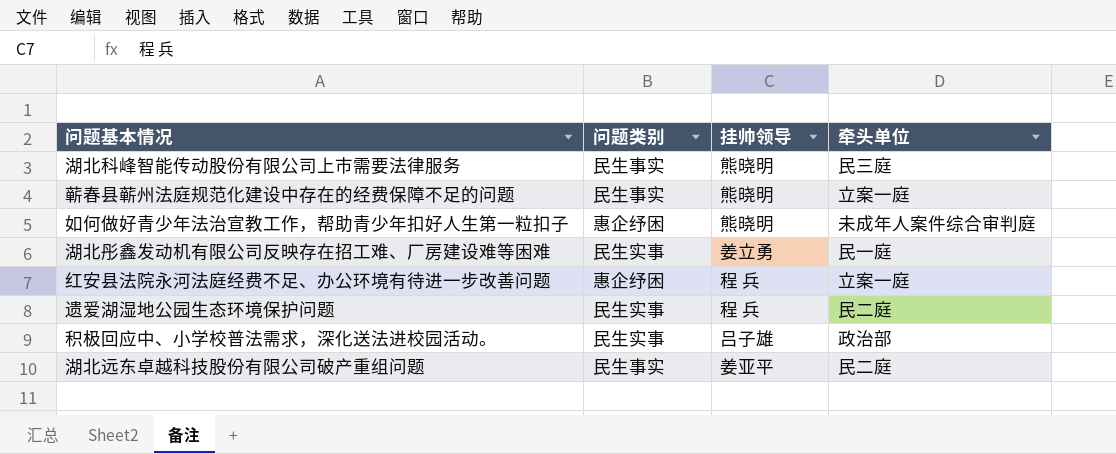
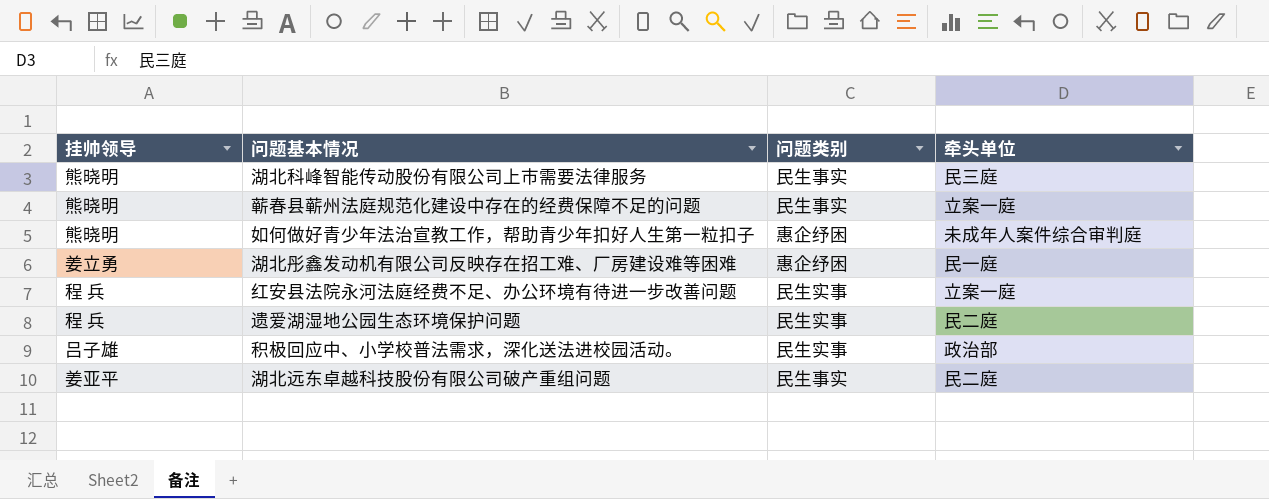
column 挂帅领导 | position: 3 -> 1
湖北彤鑫发动机有限公司反映存在招工难、厂房建设难等困难 | 问题类别: 民生实事 -> 惠企纾困
红安县法院永河法庭经费不足、办公环境有待进一步改善问题 | 问题类别: 惠企纾困 -> 民生实事

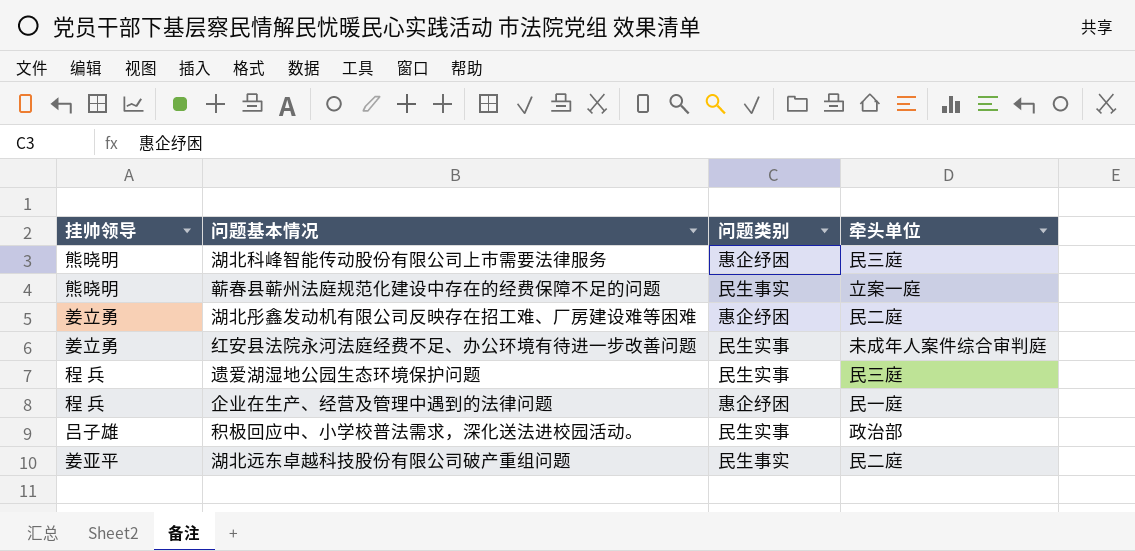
row 如何做好青少年法治宣教工作，帮助青少年扣好人生第一粒扣子: 熊晓明 | 惠企纾困 | 未成年人案件综合审判庭 -> none
湖北科峰智能传动股份有限公司上市需要法律服务 | 问题类别: 民生事实 -> 惠企纾困
湖北彤鑫发动机有限公司反映存在招工难、厂房建设难等困难 | 牵头单位: 民一庭 -> 民二庭
红安县法院永河法庭经费不足、办公环境有待进一步改善问题 | 挂帅领导: 程 兵 -> 姜立勇
红安县法院永河法庭经费不足、办公环境有待进一步改善问题 | 牵头单位: 立案一庭 -> 未成年人案件综合审判庭
遗爱湖湿地公园生态环境保护问题 | 牵头单位: 民二庭 -> 民三庭
row 企业在生产、经营及管理中遇到的法律问题: none -> 程 兵 | 惠企纾困 | 民一庭

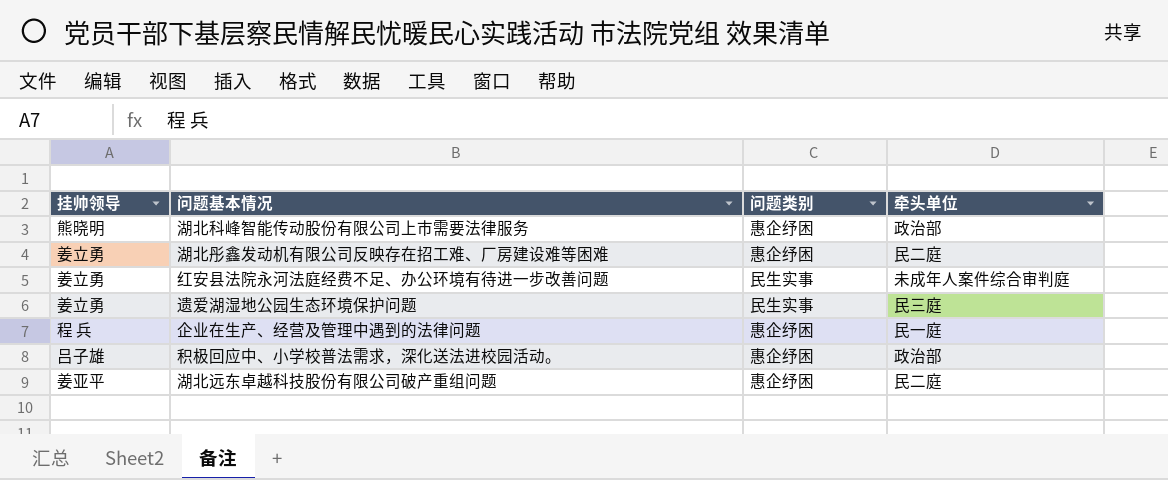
row 蕲春县蕲州法庭规范化建设中存在的经费保障不足的问题: 熊晓明 | 民生事实 | 立案一庭 -> none
湖北科峰智能传动股份有限公司上市需要法律服务 | 牵头单位: 民三庭 -> 政治部
遗爱湖湿地公园生态环境保护问题 | 挂帅领导: 程 兵 -> 姜立勇
积极回应中、小学校普法需求，深化送法进校园活动。 | 问题类别: 民生实事 -> 惠企纾困
湖北远东卓越科技股份有限公司破产重组问题 | 问题类别: 民生事实 -> 惠企纾困

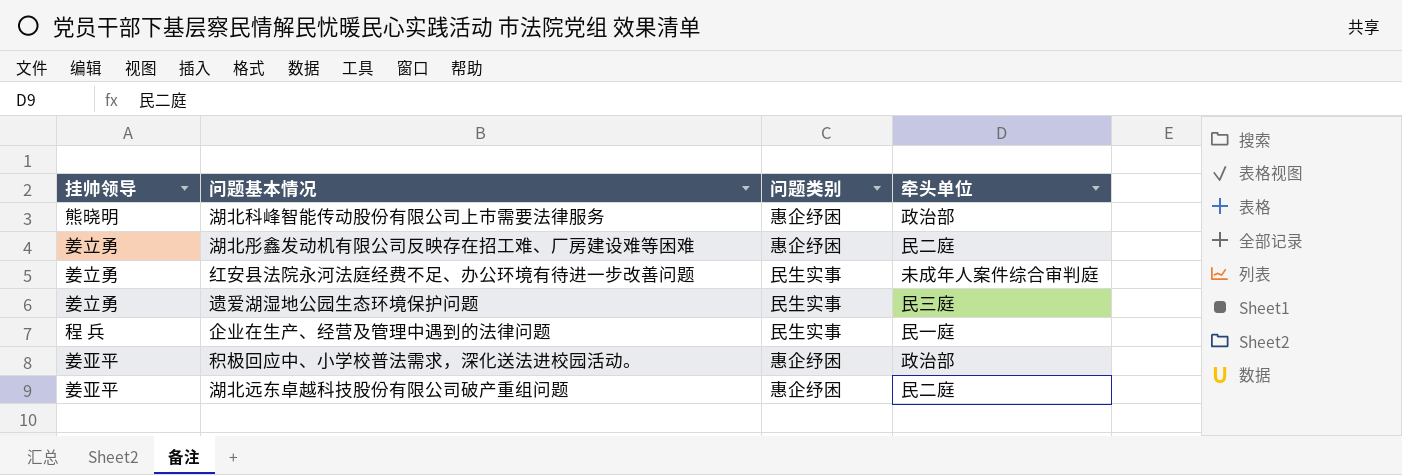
企业在生产、经营及管理中遇到的法律问题 | 问题类别: 惠企纾困 -> 民生实事
积极回应中、小学校普法需求，深化送法进校园活动。 | 挂帅领导: 吕子雄 -> 姜亚平

